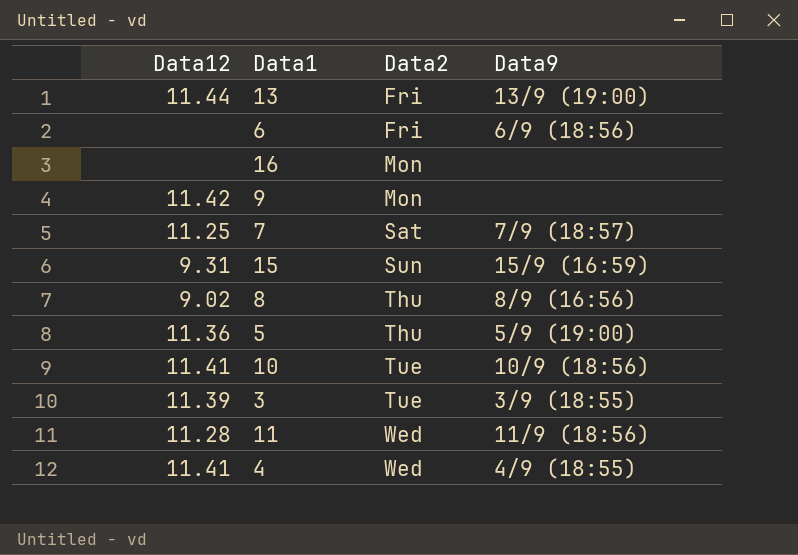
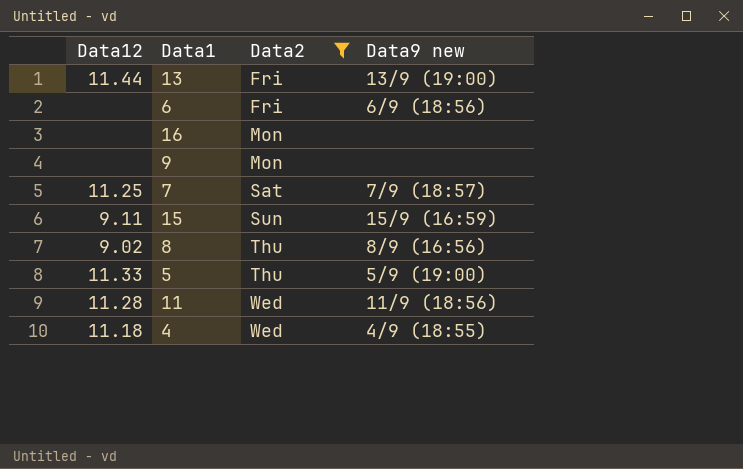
filter: none -> Data2 != Tue
column name: Data9 -> Data9 new
9 | Data12: 11.42 -> none
15 | Data12: 9.31 -> 9.11
5 | Data12: 11.36 -> 11.33
4 | Data12: 11.41 -> 11.18

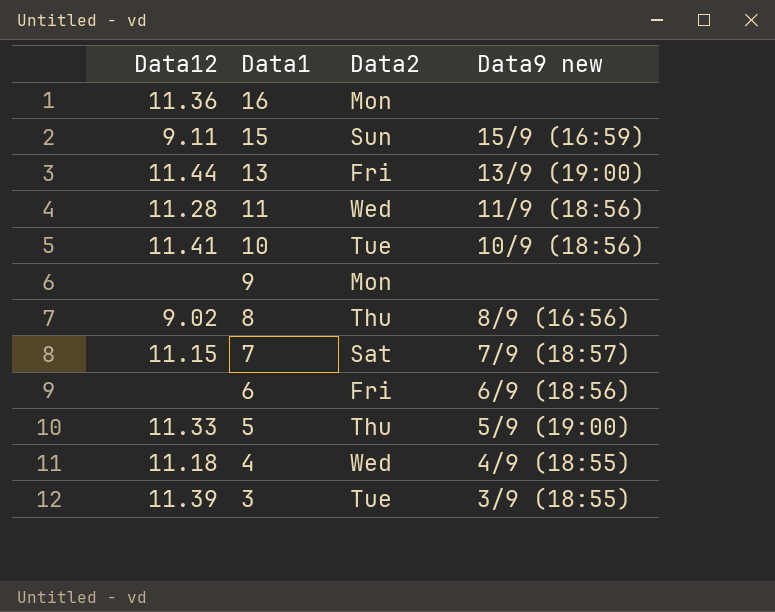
filter: Data2 != Tue -> none
row order: Data2 ascending -> Data1 descending
16 | Data12: none -> 11.36
7 | Data12: 11.25 -> 11.15

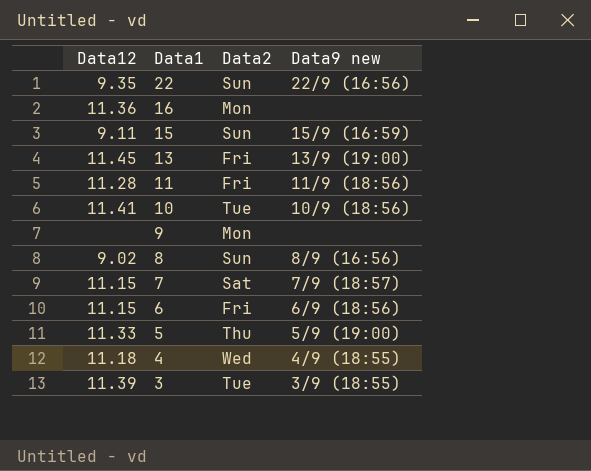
row 22: none -> 9.35 | Sun | 22/9 (16:56)
13 | Data12: 11.44 -> 11.45
11 | Data2: Wed -> Fri
8 | Data2: Thu -> Sun
6 | Data12: none -> 11.15

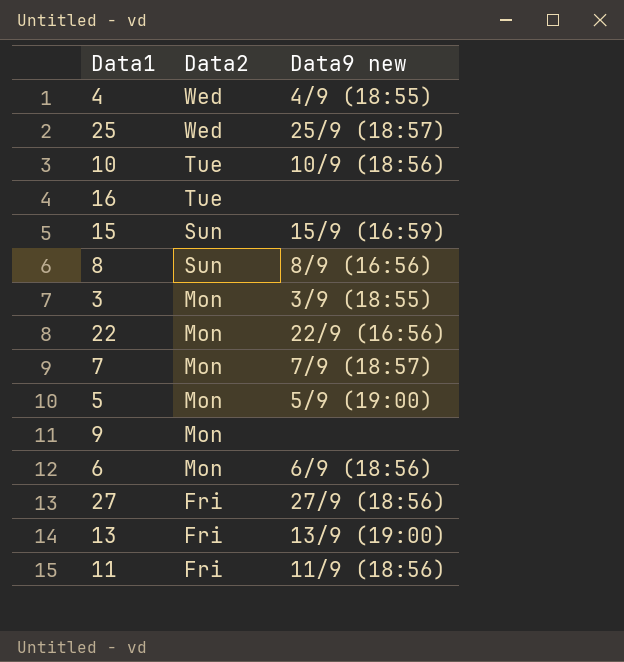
row order: Data1 descending -> Data2 descending
column Data12 | position: 1 -> none
row 25: none -> Wed | 25/9 (18:57)
16 | Data2: Mon -> Tue
3 | Data2: Tue -> Mon
22 | Data2: Sun -> Mon
7 | Data2: Sat -> Mon
5 | Data2: Thu -> Mon
6 | Data2: Fri -> Mon
row 27: none -> Fri | 27/9 (18:56)

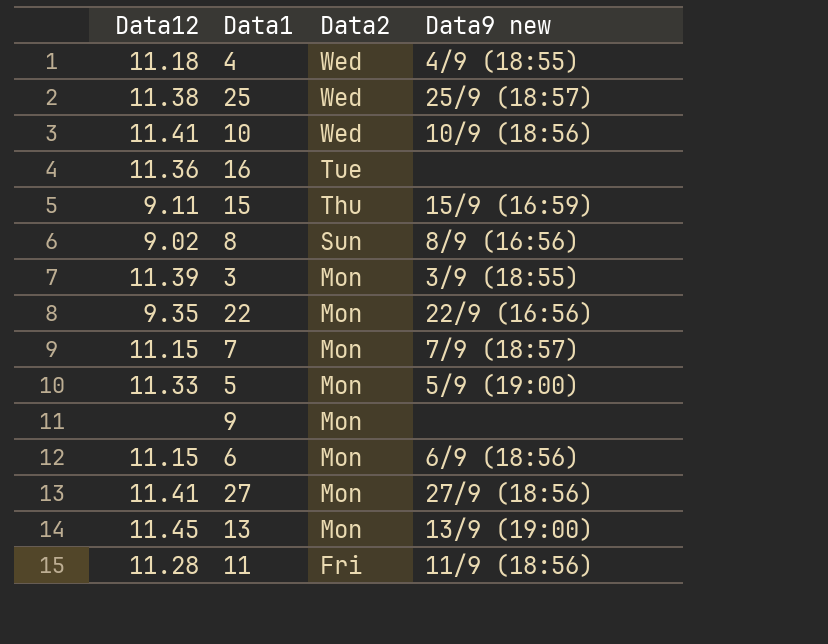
column Data12 | position: none -> 1
10 | Data2: Tue -> Wed
15 | Data2: Sun -> Thu
27 | Data2: Fri -> Mon
13 | Data2: Fri -> Mon

